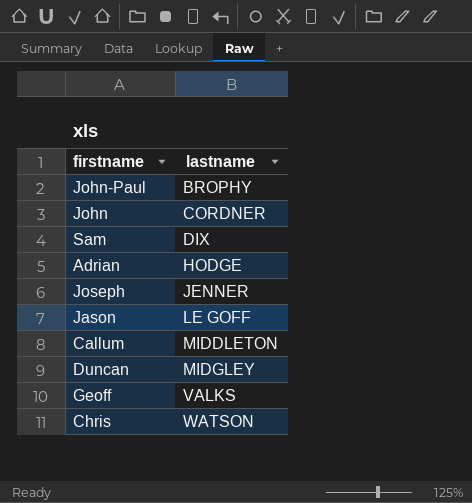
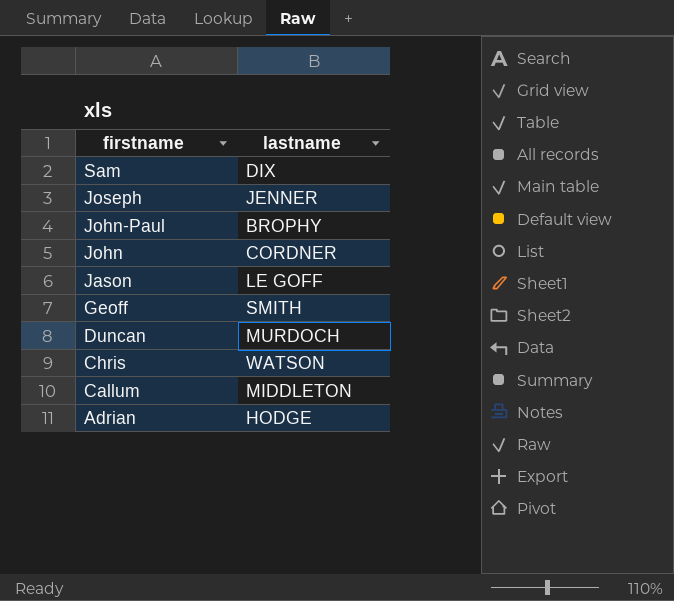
row order: lastname ascending -> firstname descending
Geoff | lastname: VALKS -> SMITH
Duncan | lastname: MIDGLEY -> MURDOCH

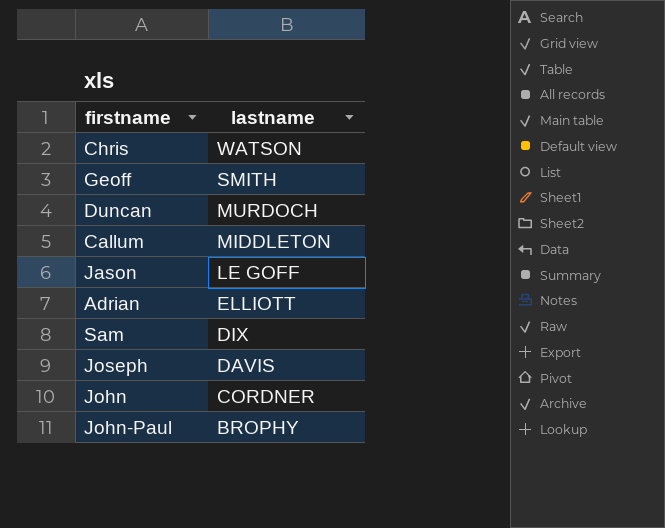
row order: firstname descending -> lastname descending
Adrian | lastname: HODGE -> ELLIOTT
Joseph | lastname: JENNER -> DAVIS

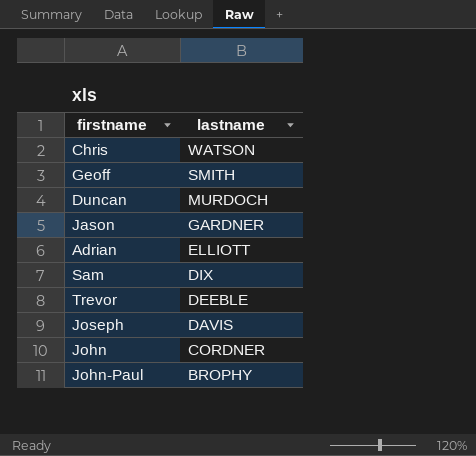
row Callum: MIDDLETON -> none
Jason | lastname: LE GOFF -> GARDNER
row Trevor: none -> DEEBLE

